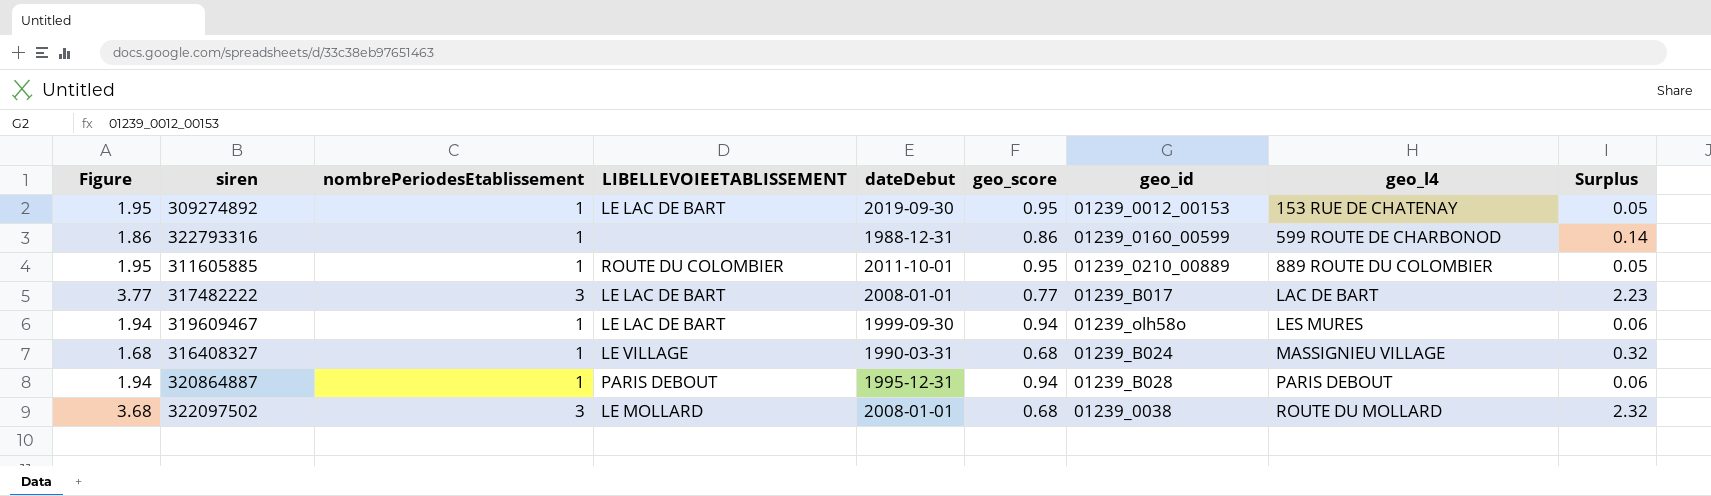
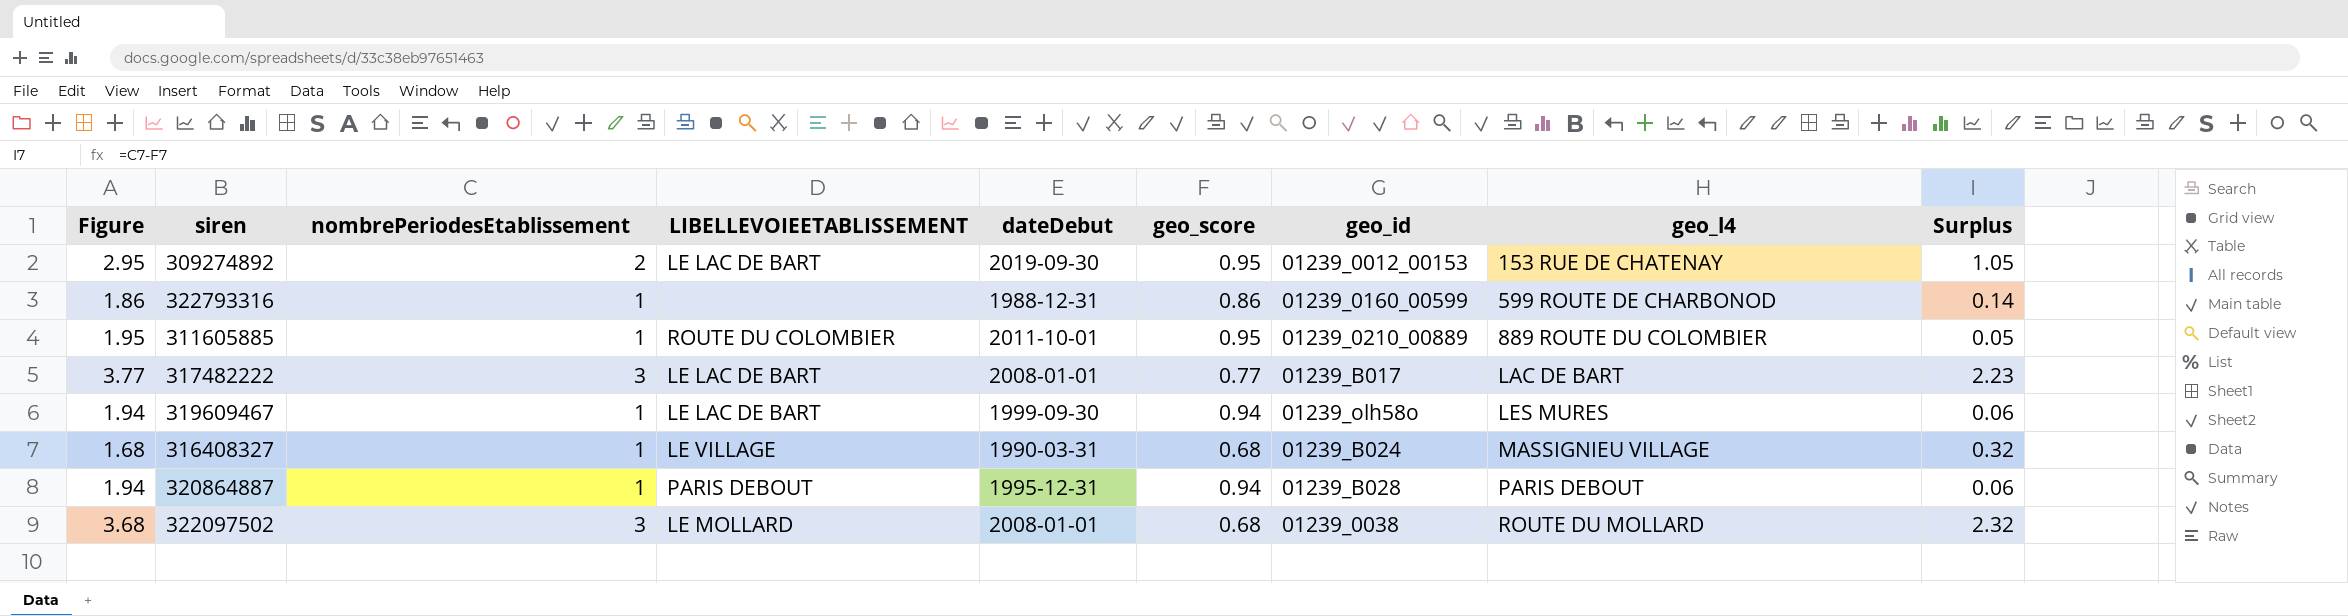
309274892 | Figure: 1.95 -> 2.95
309274892 | nombrePeriodesEtablissement: 1 -> 2
309274892 | Surplus: 0.05 -> 1.05

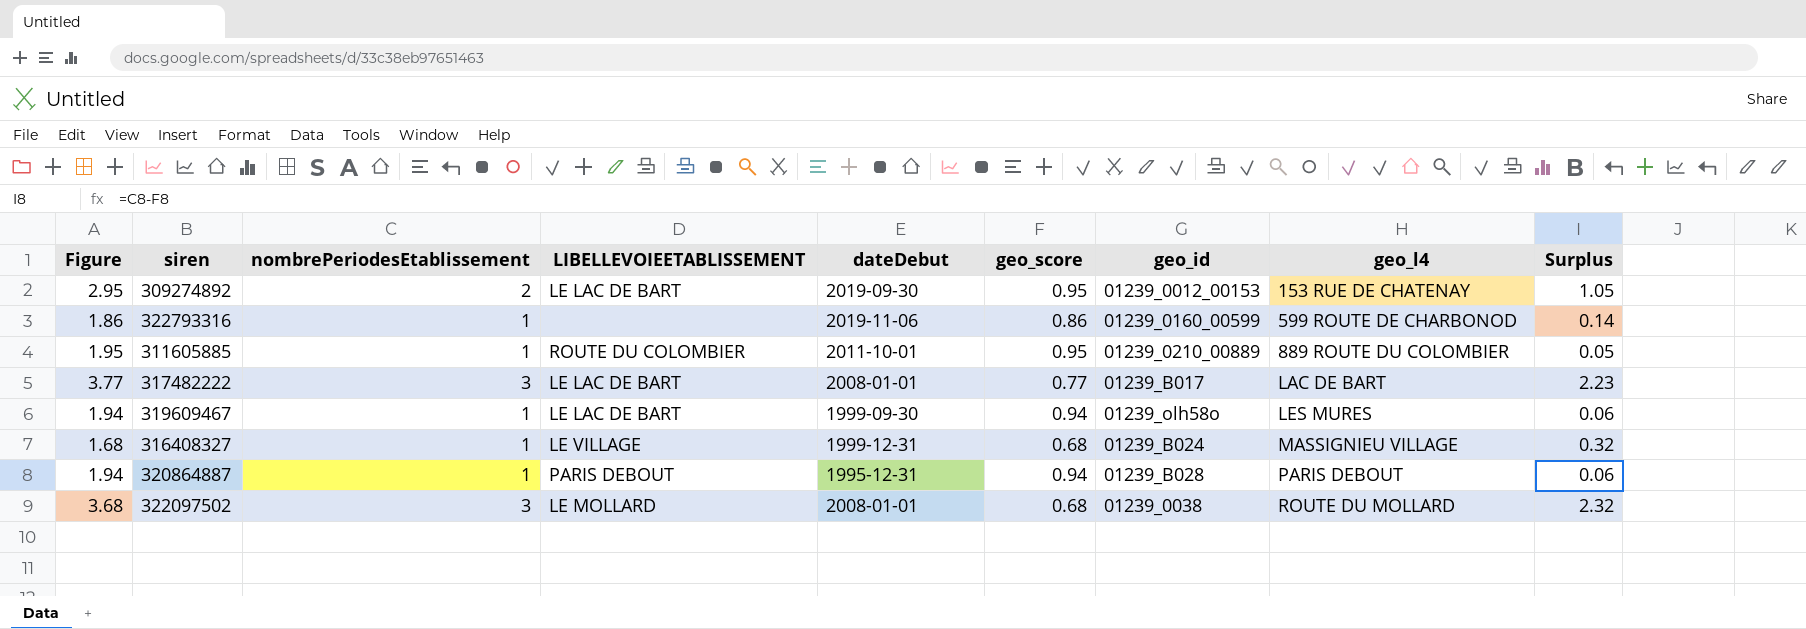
322793316 | dateDebut: 1988-12-31 -> 2019-11-06
316408327 | dateDebut: 1990-03-31 -> 1999-12-31

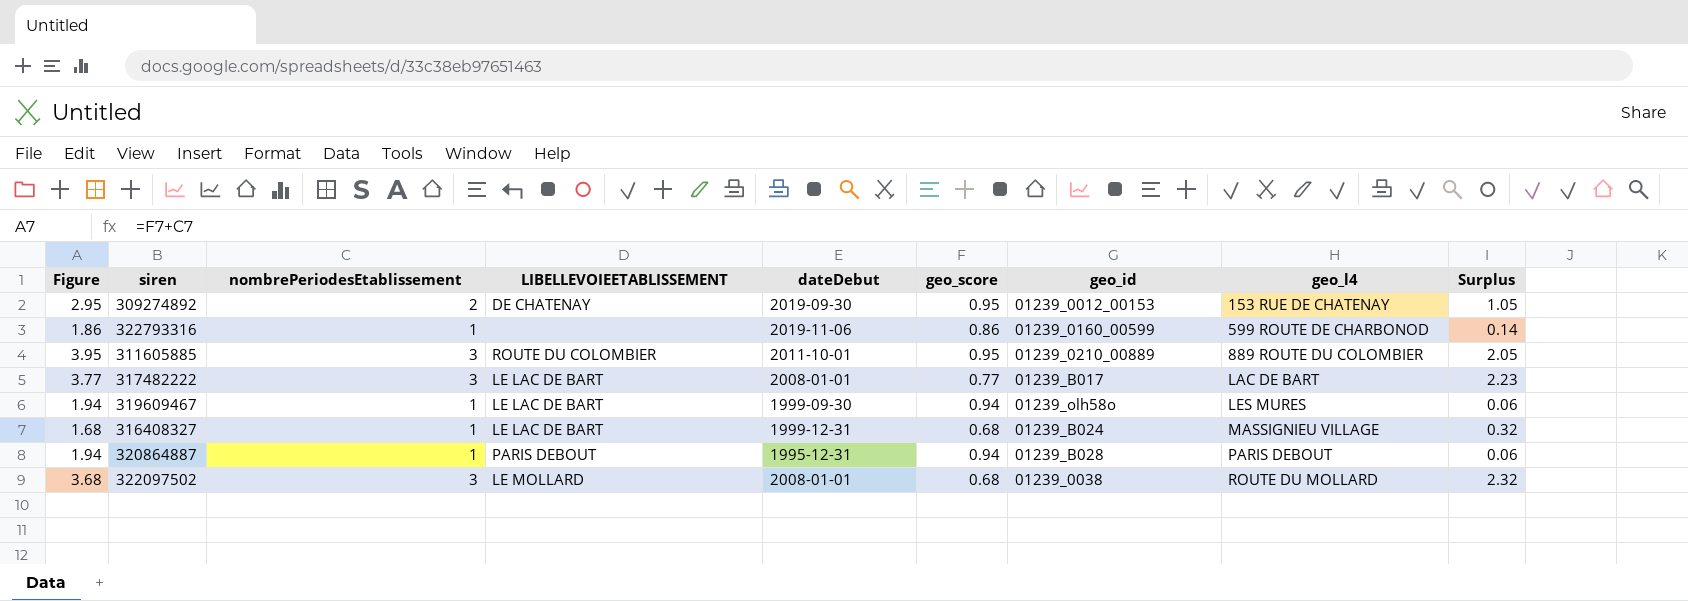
309274892 | LIBELLEVOIEETABLISSEMENT: LE LAC DE BART -> DE CHATENAY
311605885 | Figure: 1.95 -> 3.95
311605885 | nombrePeriodesEtablissement: 1 -> 3
311605885 | Surplus: 0.05 -> 2.05
316408327 | LIBELLEVOIEETABLISSEMENT: LE VILLAGE -> LE LAC DE BART

